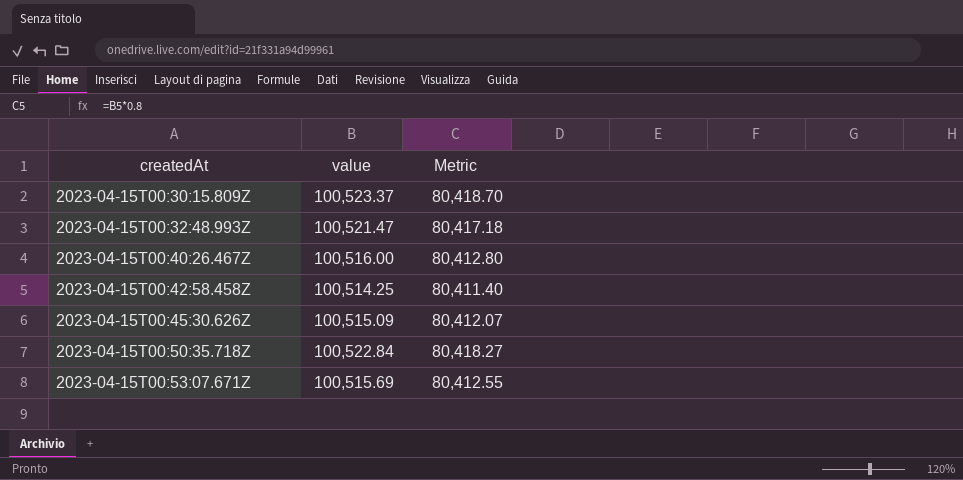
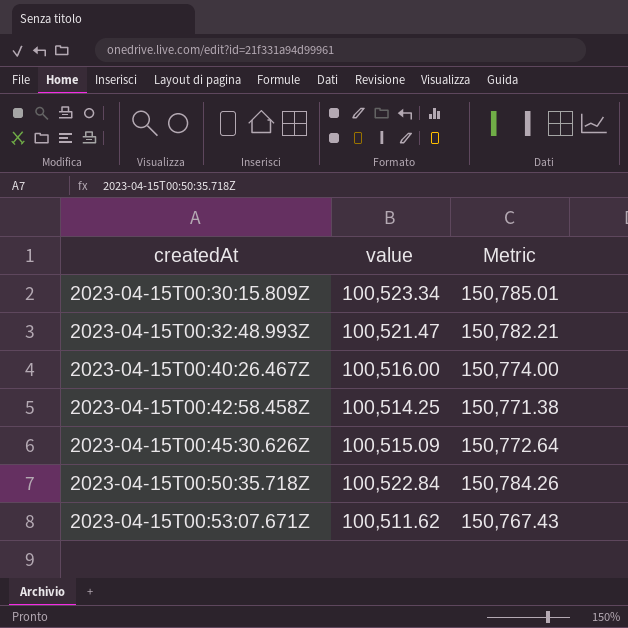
column Metric | formula: [value] * 0.8 -> [value] * 1.5
2023-04-15T00:30:15.809Z | value: 100,523.37 -> 100,523.34
2023-04-15T00:53:07.671Z | value: 100,515.69 -> 100,511.62

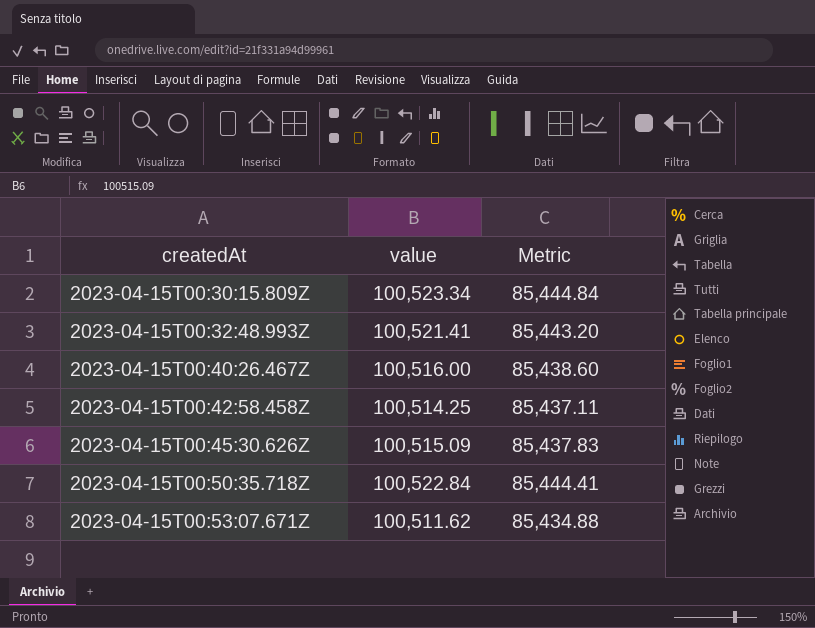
column Metric | formula: [value] * 1.5 -> [value] * 0.85
2023-04-15T00:32:48.993Z | value: 100,521.47 -> 100,521.41

